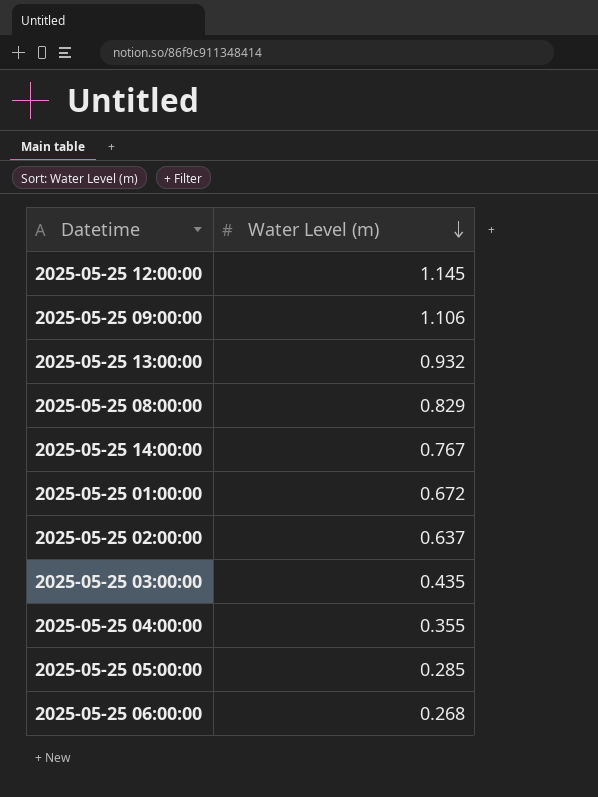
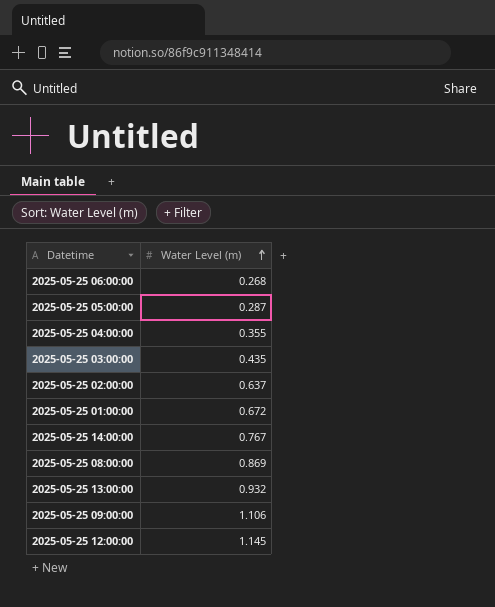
row order: Water Level (m) descending -> Water Level (m) ascending
2025-05-25 05:00:00 | Water Level (m): 0.285 -> 0.287
2025-05-25 08:00:00 | Water Level (m): 0.829 -> 0.869

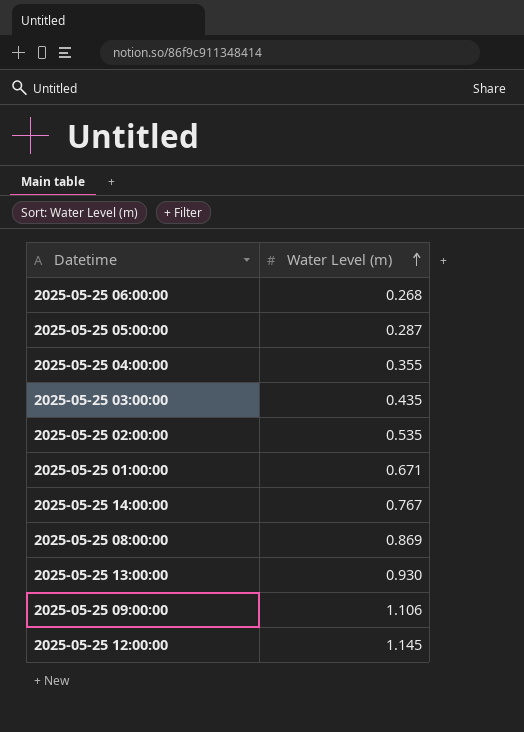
2025-05-25 02:00:00 | Water Level (m): 0.637 -> 0.535
2025-05-25 01:00:00 | Water Level (m): 0.672 -> 0.671
2025-05-25 13:00:00 | Water Level (m): 0.932 -> 0.930

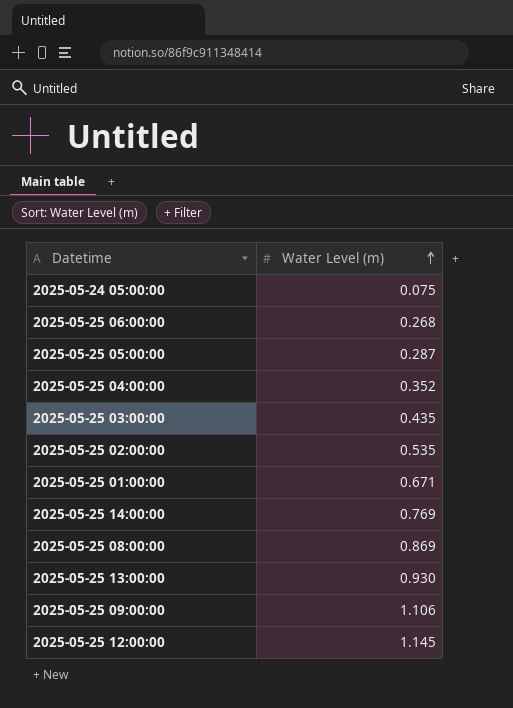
row 2025-05-24 05:00:00: none -> 0.075
2025-05-25 04:00:00 | Water Level (m): 0.355 -> 0.352
2025-05-25 14:00:00 | Water Level (m): 0.767 -> 0.769

